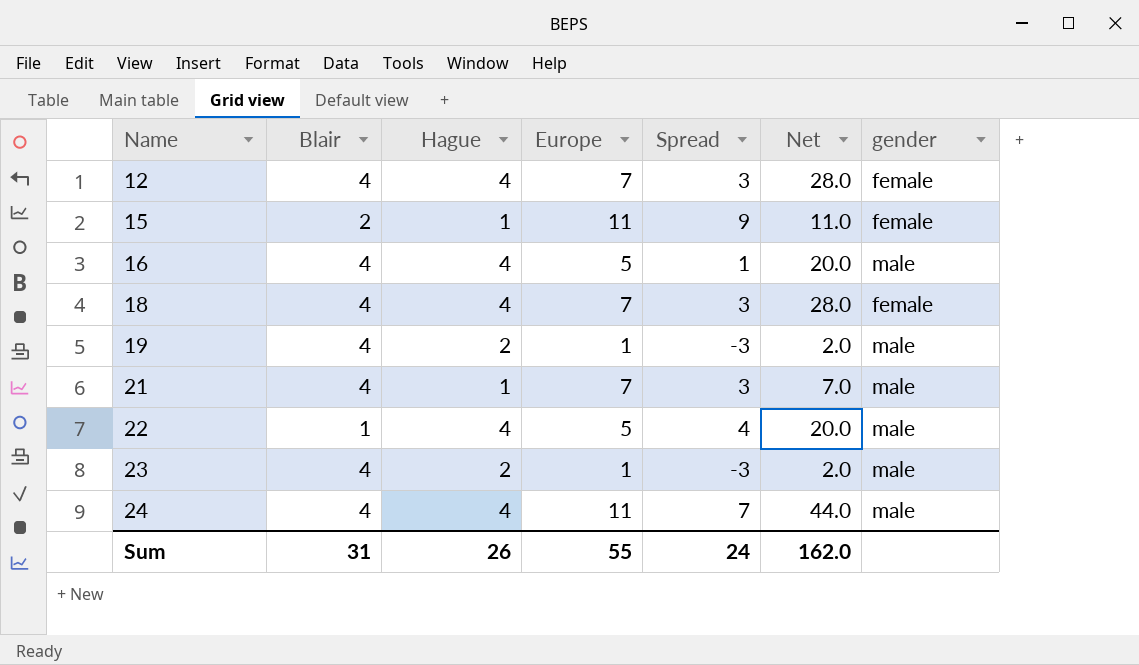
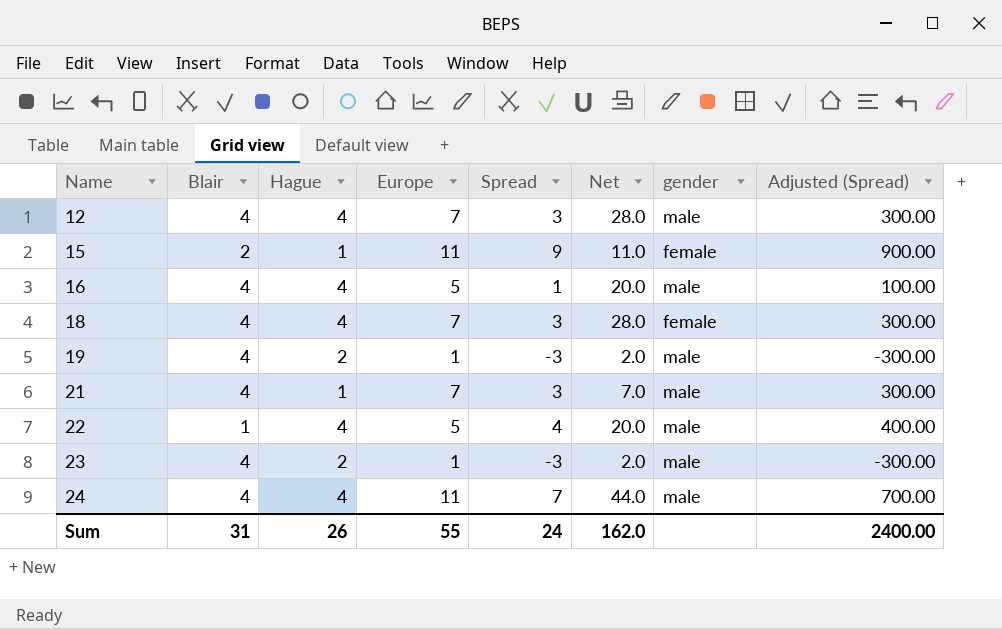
column Adjusted (Spread) | formula: none -> [Spread] * 100
12 | gender: female -> male

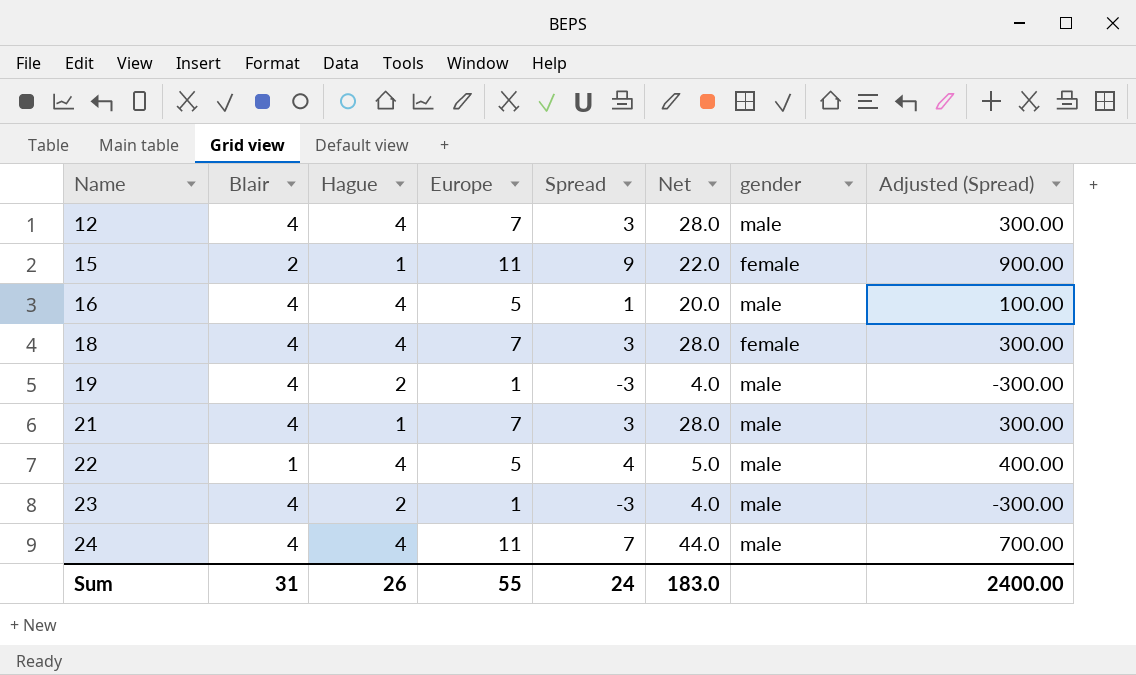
column Net | formula: [Hague] * [Europe] -> [Blair] * [Europe]
Sum | Net: 162.0 -> 183.0

